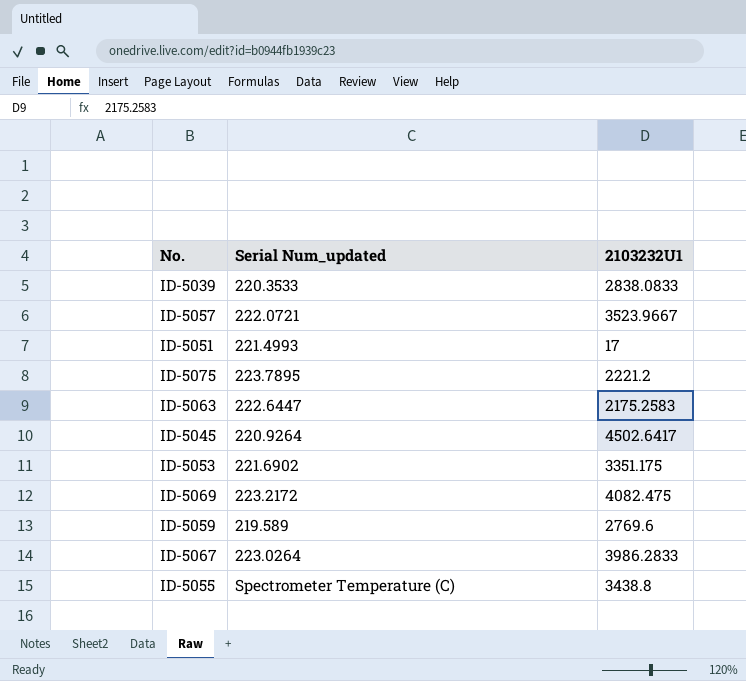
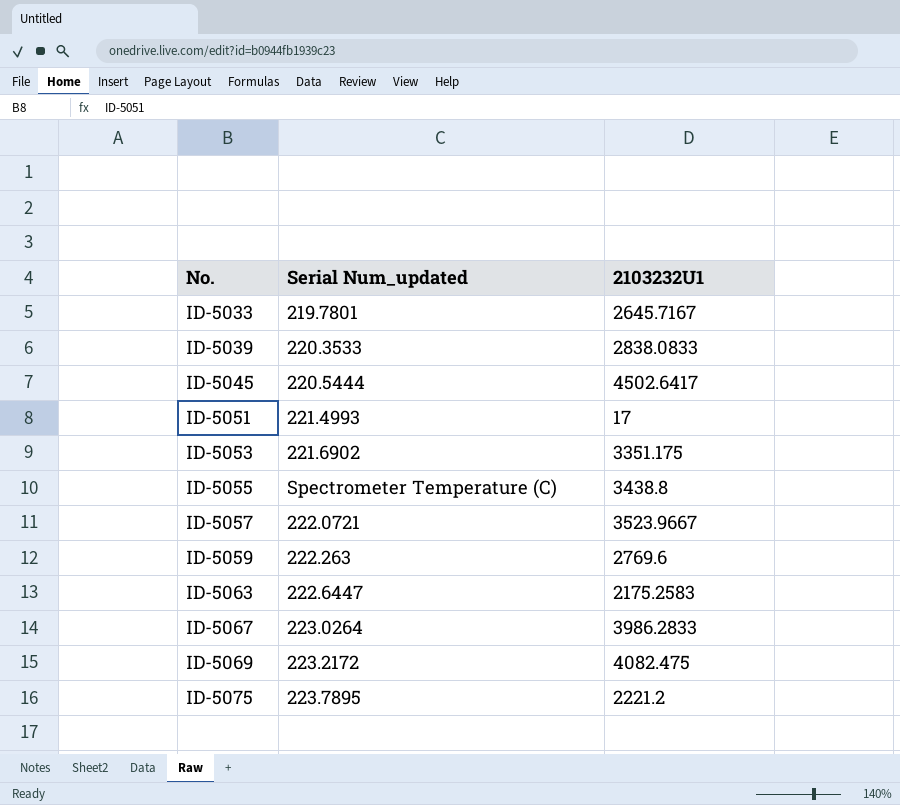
row order: none -> No. ascending
row ID-5033: none -> 219.7801 | 2645.7167
ID-5045 | Serial Num_updated: 220.9264 -> 220.5444
ID-5059 | Serial Num_updated: 219.589 -> 222.263

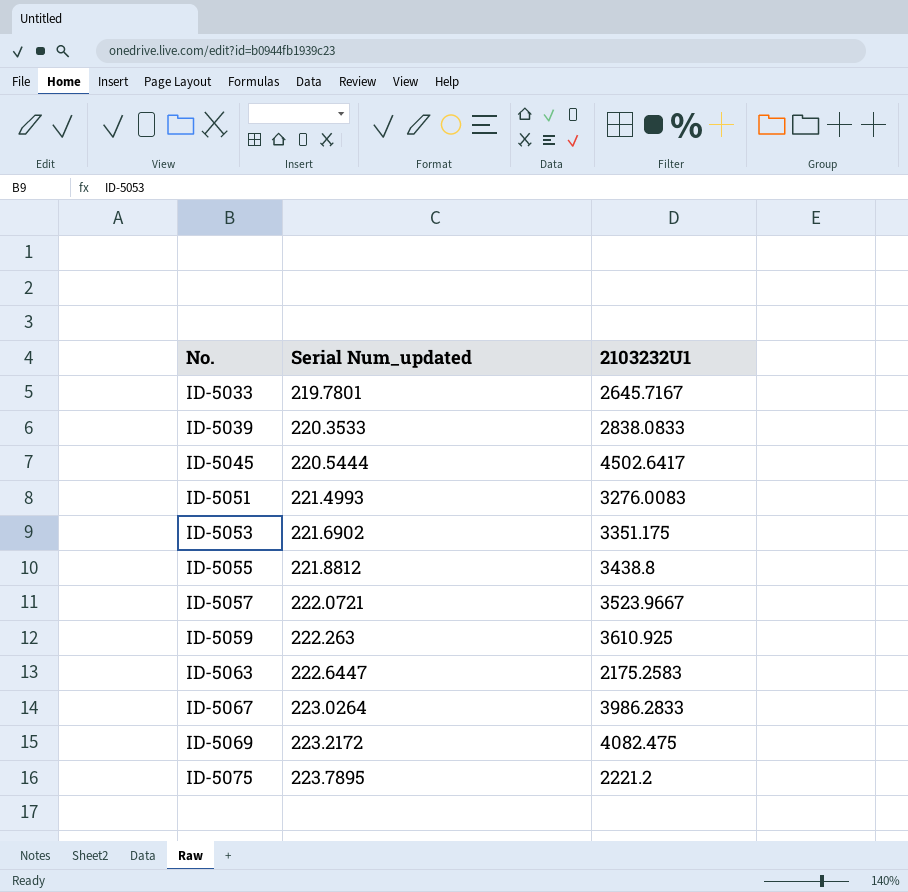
ID-5051 | 2103232U1: 17 -> 3276.0083
ID-5055 | Serial Num_updated: Spectrometer Temperature (C) -> 221.8812
ID-5059 | 2103232U1: 2769.6 -> 3610.925

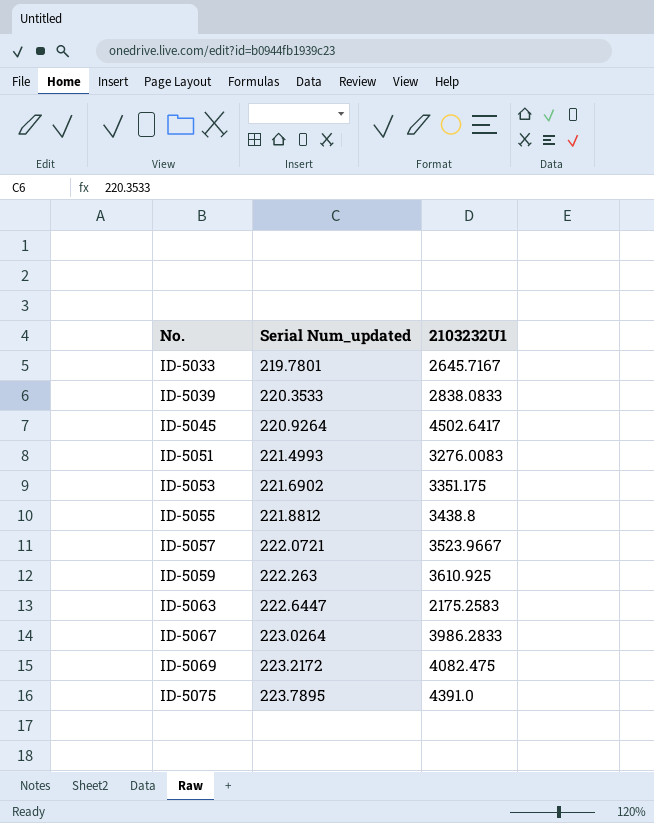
ID-5045 | Serial Num_updated: 220.5444 -> 220.9264
ID-5075 | 2103232U1: 2221.2 -> 4391.0

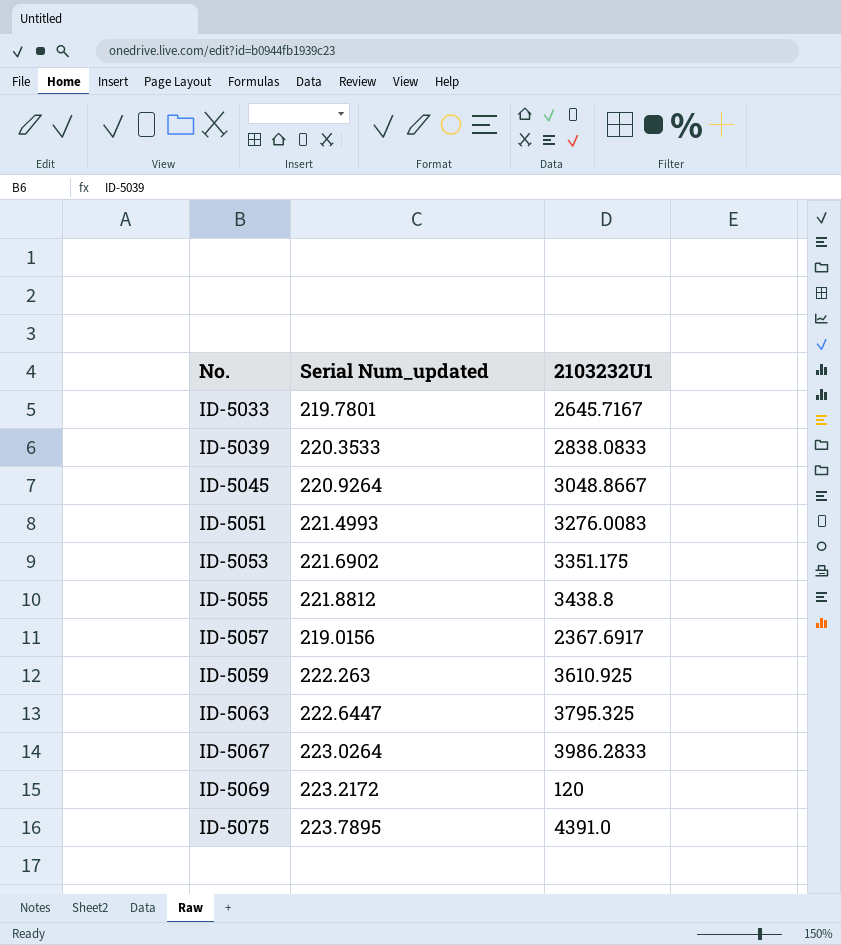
ID-5045 | 2103232U1: 4502.6417 -> 3048.8667
ID-5057 | Serial Num_updated: 222.0721 -> 219.0156
ID-5057 | 2103232U1: 3523.9667 -> 2367.6917
ID-5063 | 2103232U1: 2175.2583 -> 3795.325
ID-5069 | 2103232U1: 4082.475 -> 120

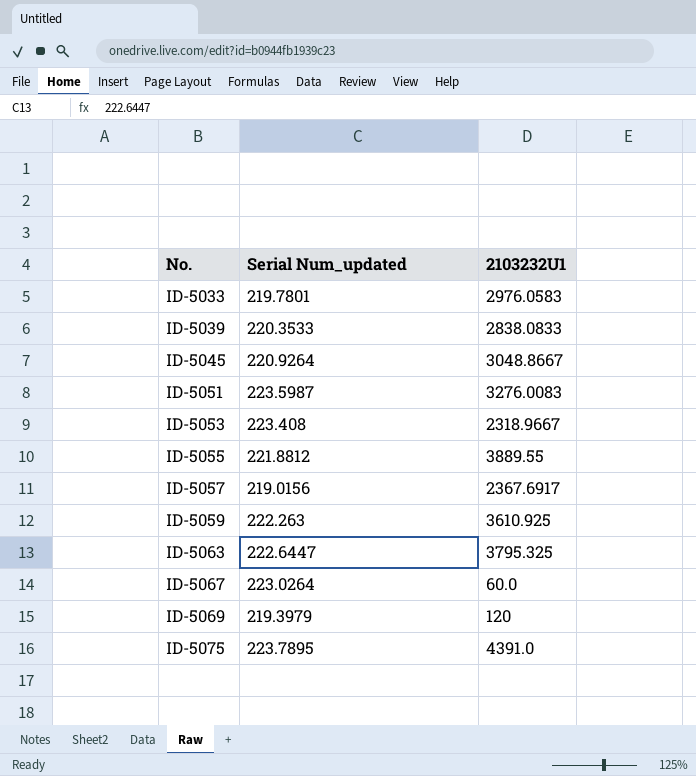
ID-5033 | 2103232U1: 2645.7167 -> 2976.0583
ID-5051 | Serial Num_updated: 221.4993 -> 223.5987
ID-5053 | Serial Num_updated: 221.6902 -> 223.408
ID-5053 | 2103232U1: 3351.175 -> 2318.9667
ID-5055 | 2103232U1: 3438.8 -> 3889.55
ID-5067 | 2103232U1: 3986.2833 -> 60.0
ID-5069 | Serial Num_updated: 223.2172 -> 219.3979

